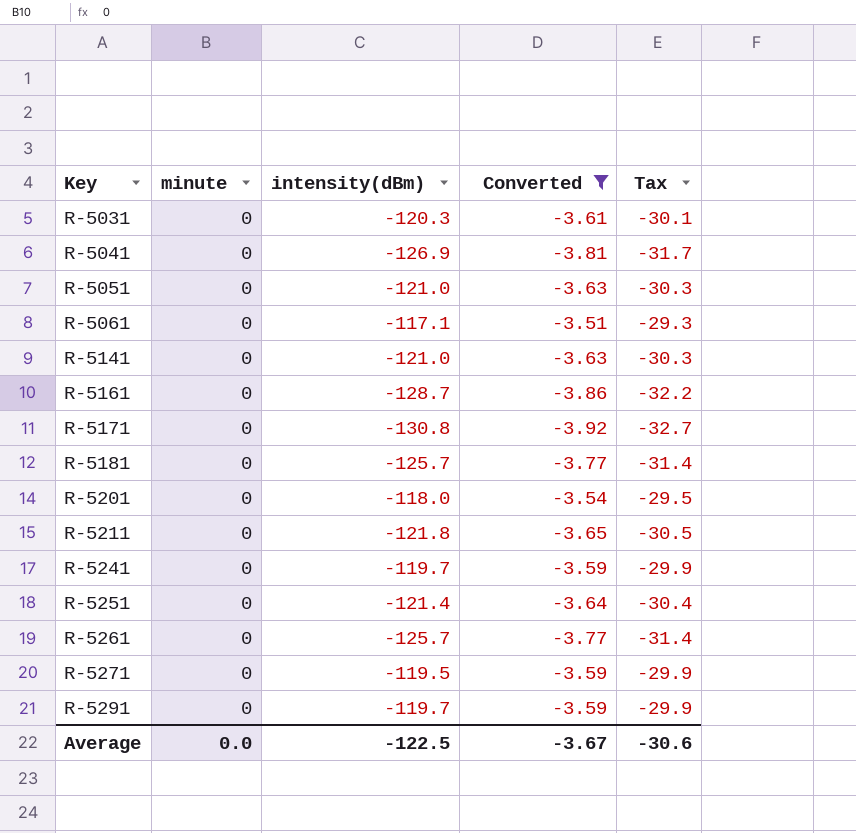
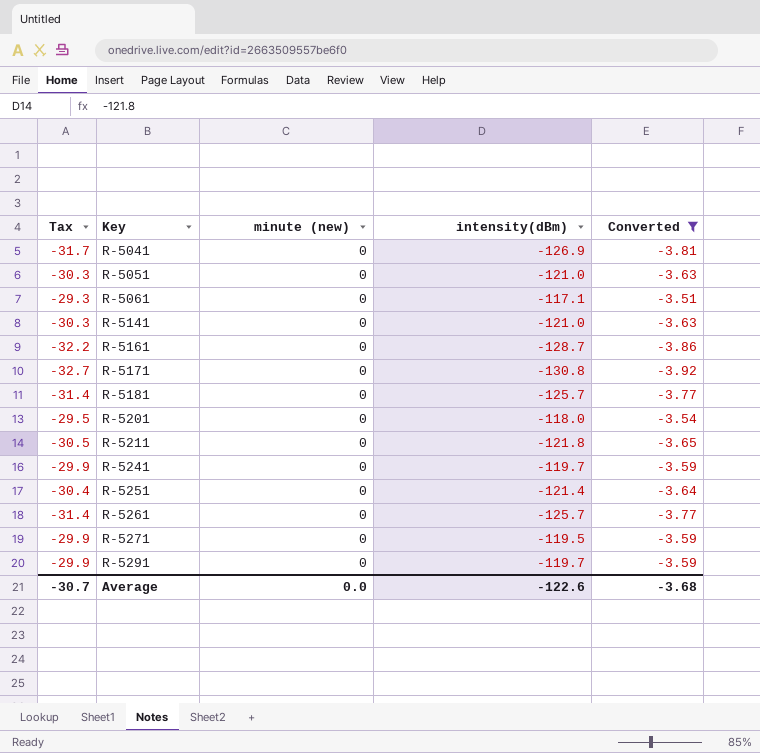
column Tax | position: 5 -> 1
column name: minute -> minute (new)
row R-5031: 0 | -120.3 | -3.61 | -30.1 -> none
Average | Tax: -30.6 -> -30.7
Average | intensity(dBm): -122.5 -> -122.6
Average | Converted: -3.67 -> -3.68

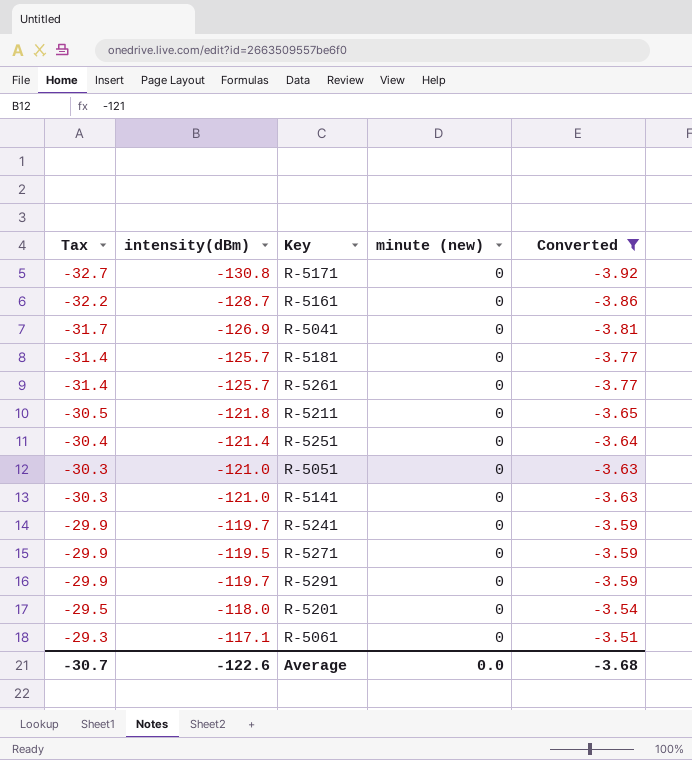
row order: Key ascending -> Tax ascending
column intensity(dBm) | position: 4 -> 2

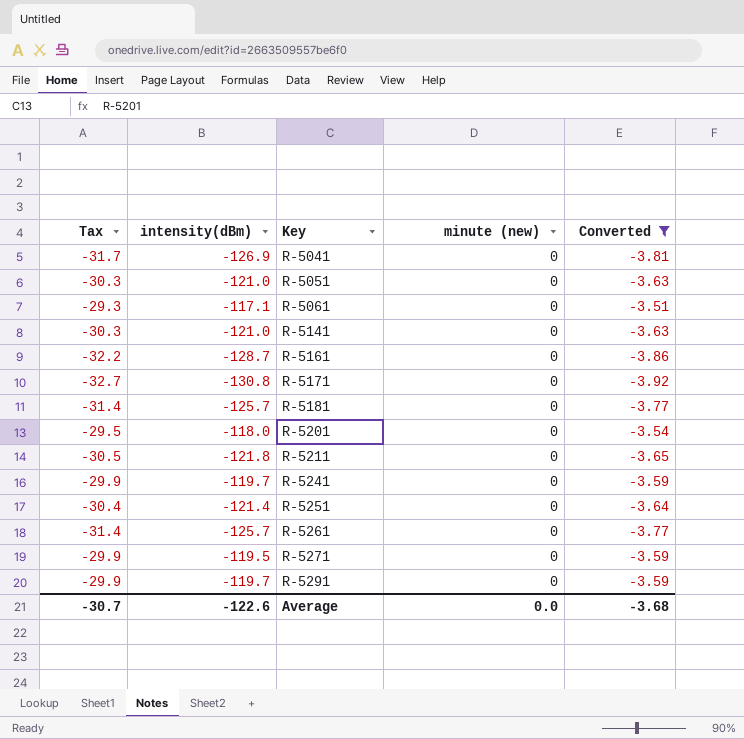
row order: Tax ascending -> Key ascending

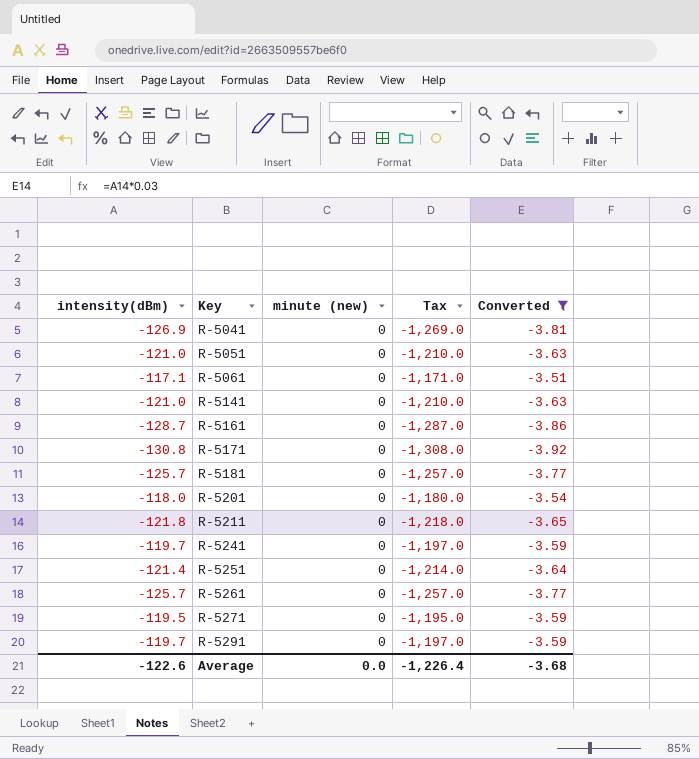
column Tax | formula: [intensity(dBm)] * 0.25 -> [intensity(dBm)] * 10
column Tax | position: 1 -> 4
Average | Tax: -30.7 -> -1,226.4

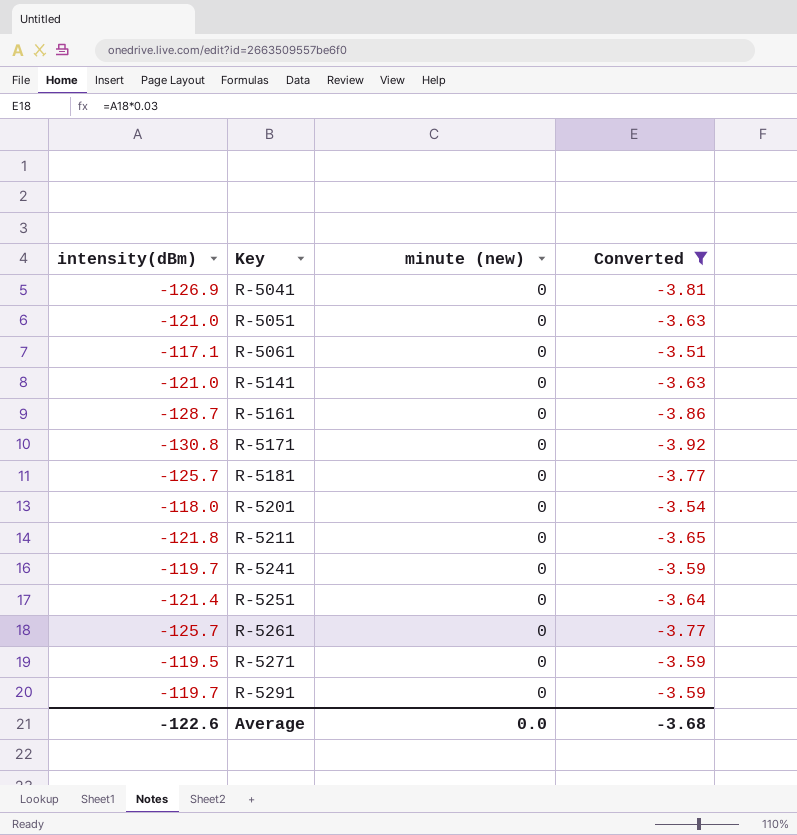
column Tax | formula: [intensity(dBm)] * 10 -> none

